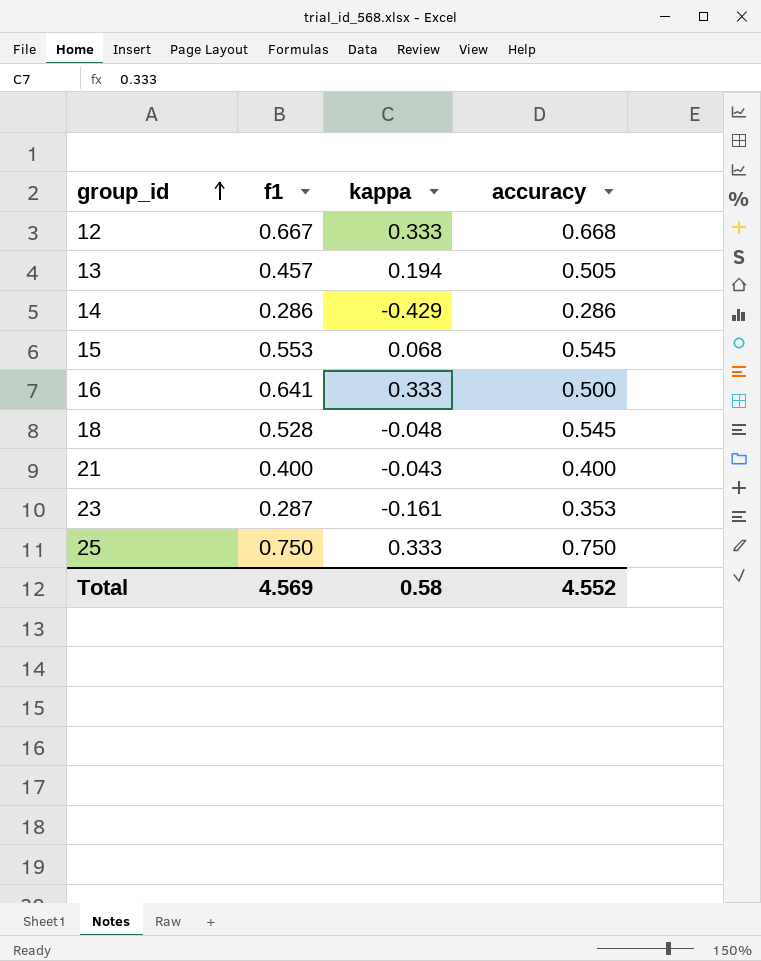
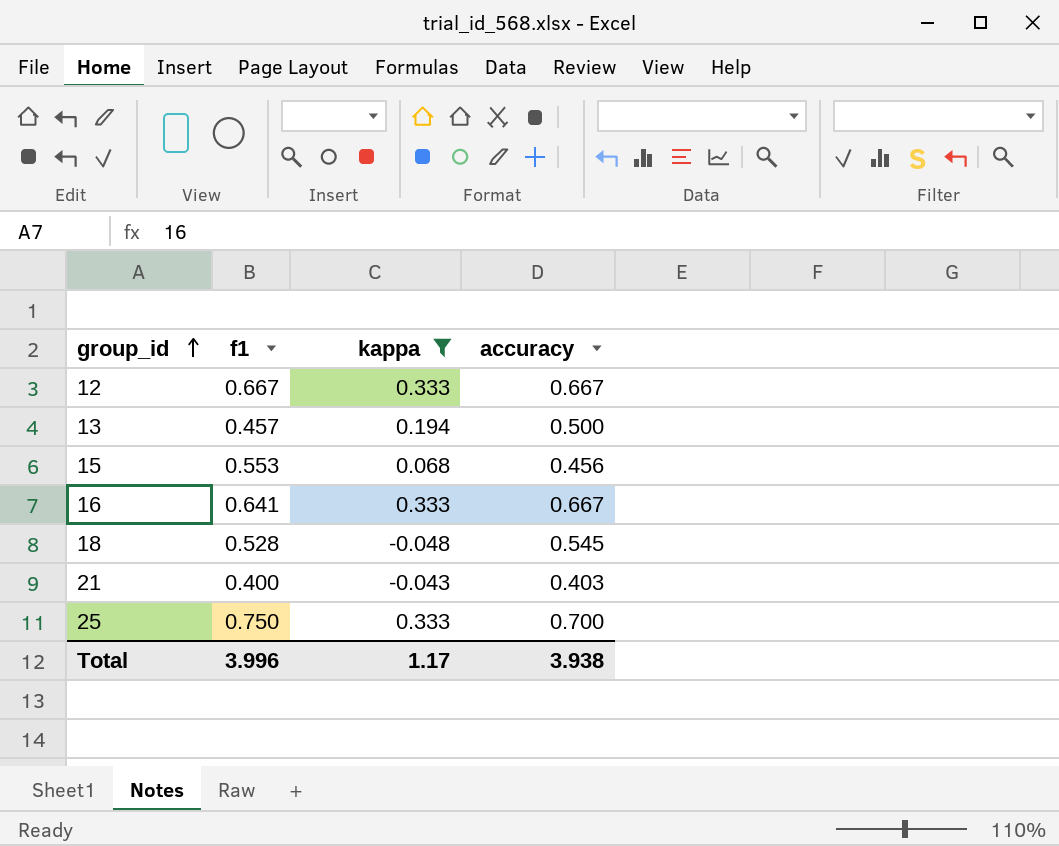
filter: none -> kappa >= -0.048
12 | accuracy: 0.668 -> 0.667
13 | accuracy: 0.505 -> 0.500
15 | accuracy: 0.545 -> 0.456
16 | accuracy: 0.500 -> 0.667
21 | accuracy: 0.400 -> 0.403
25 | accuracy: 0.750 -> 0.700
Total | f1: 4.569 -> 3.996
Total | kappa: 0.58 -> 1.17
Total | accuracy: 4.552 -> 3.938

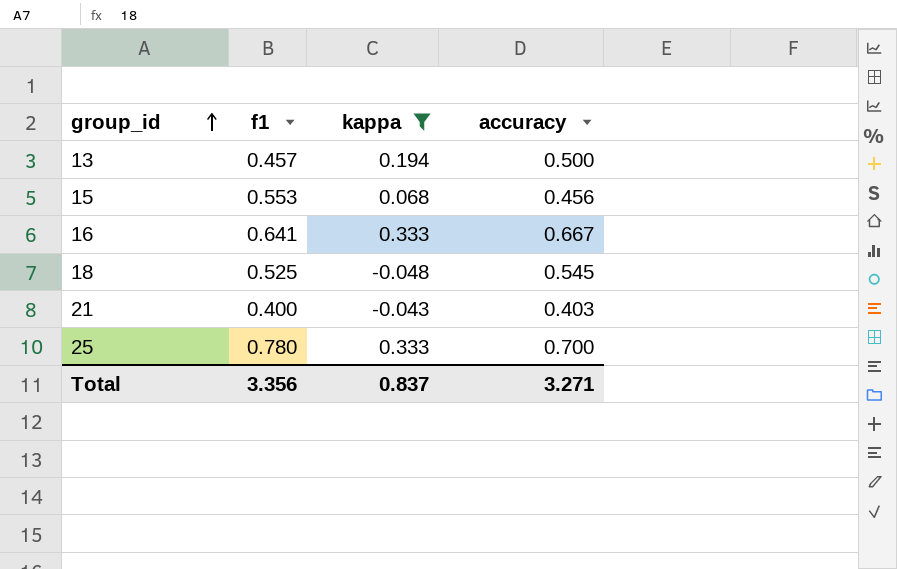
row 12: 0.667 | 0.333 | 0.667 -> none
18 | f1: 0.528 -> 0.525
25 | f1: 0.750 -> 0.780
Total | f1: 3.996 -> 3.356
Total | kappa: 1.17 -> 0.837
Total | accuracy: 3.938 -> 3.271

